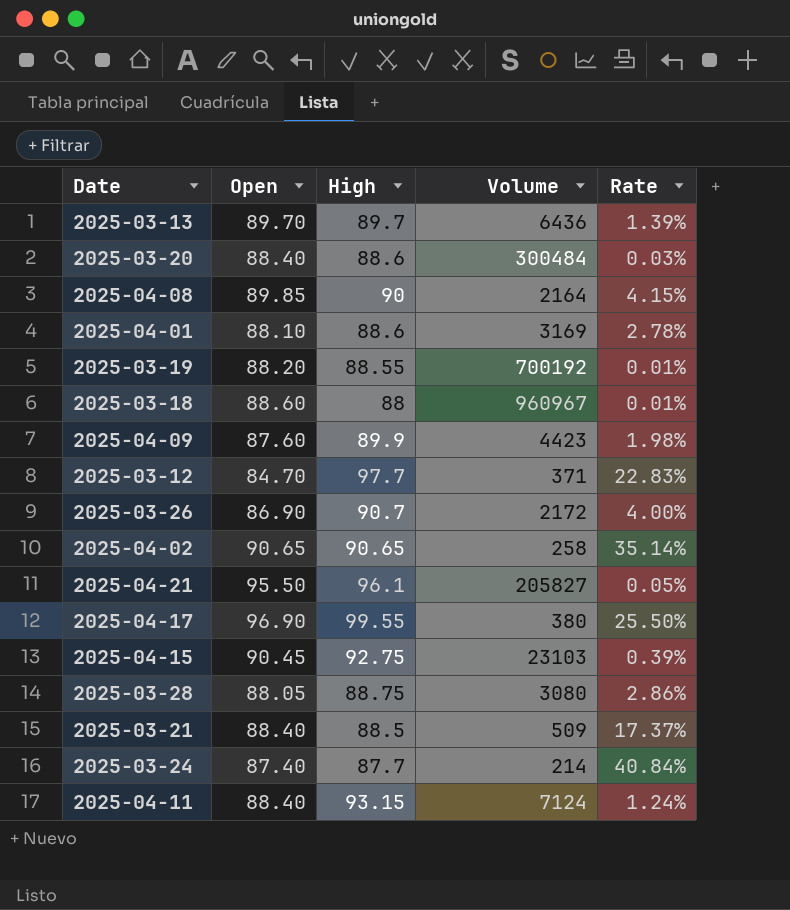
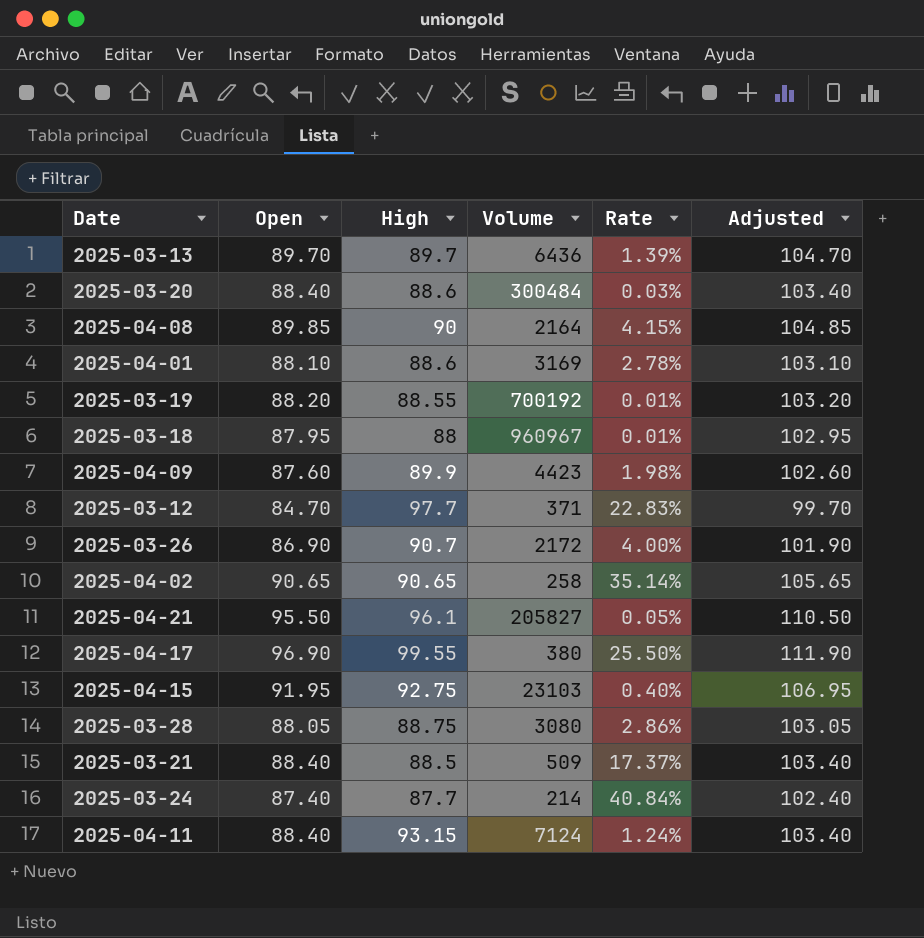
column Adjusted | formula: none -> [Open] + 15
2025-03-18 | Open: 88.60 -> 87.95
2025-04-15 | Open: 90.45 -> 91.95
2025-04-15 | Rate: 0.39% -> 0.40%

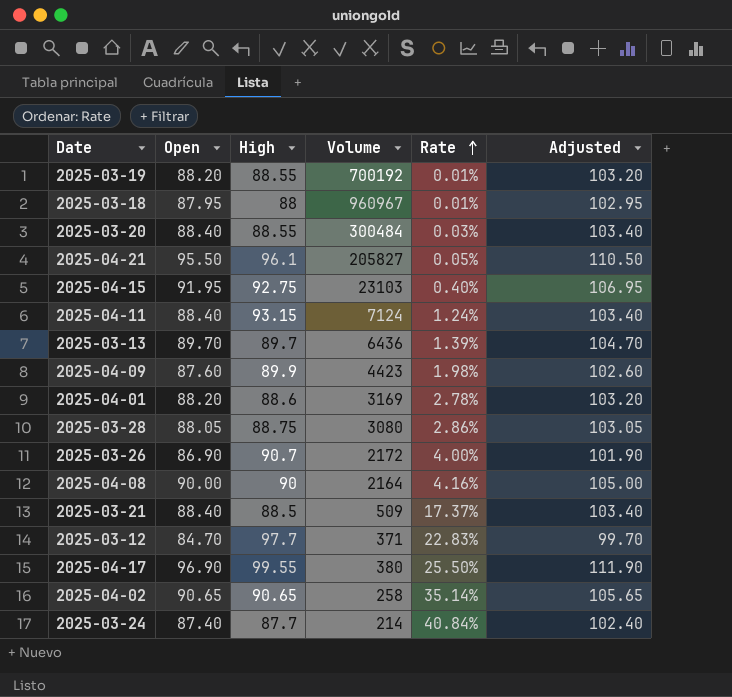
row order: none -> Rate ascending
2025-03-20 | High: 88.6 -> 88.55
2025-04-01 | Open: 88.10 -> 88.20
2025-04-01 | Adjusted: 103.10 -> 103.20
2025-04-08 | Open: 89.85 -> 90.00
2025-04-08 | Rate: 4.15% -> 4.16%
2025-04-08 | Adjusted: 104.85 -> 105.00

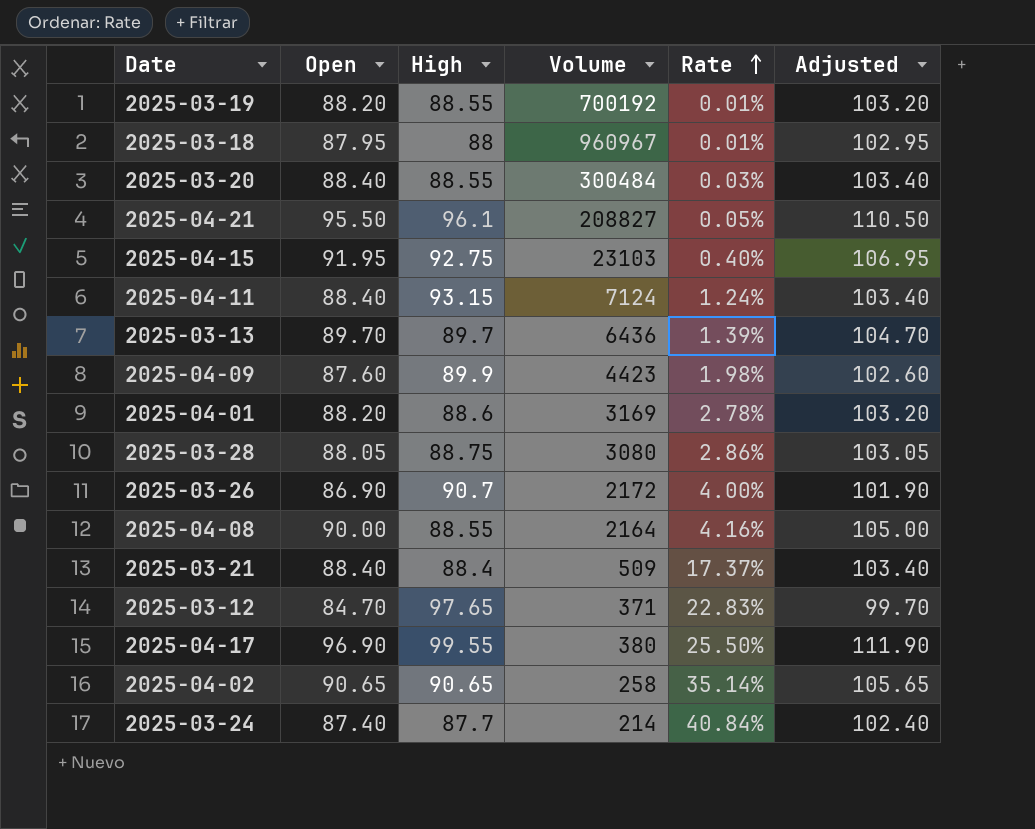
2025-04-21 | Volume: 205827 -> 208827
2025-04-08 | High: 90 -> 88.55
2025-03-21 | High: 88.5 -> 88.4
2025-03-12 | High: 97.7 -> 97.65

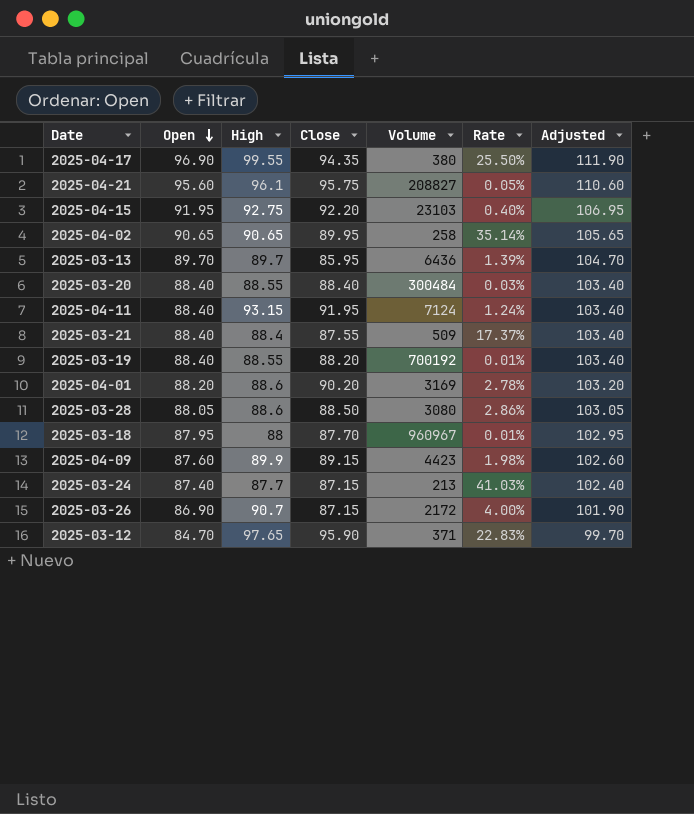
row order: Rate ascending -> Open descending
column Close | position: none -> 4
row 2025-04-08: 90.00 | 88.55 | 2164 | 4.16% | 105.00 -> none
2025-04-21 | Open: 95.50 -> 95.60
2025-04-21 | Adjusted: 110.50 -> 110.60
2025-03-19 | Open: 88.20 -> 88.40
2025-03-19 | Adjusted: 103.20 -> 103.40
2025-03-28 | High: 88.75 -> 88.6
2025-03-24 | Volume: 214 -> 213
2025-03-24 | Rate: 40.84% -> 41.03%

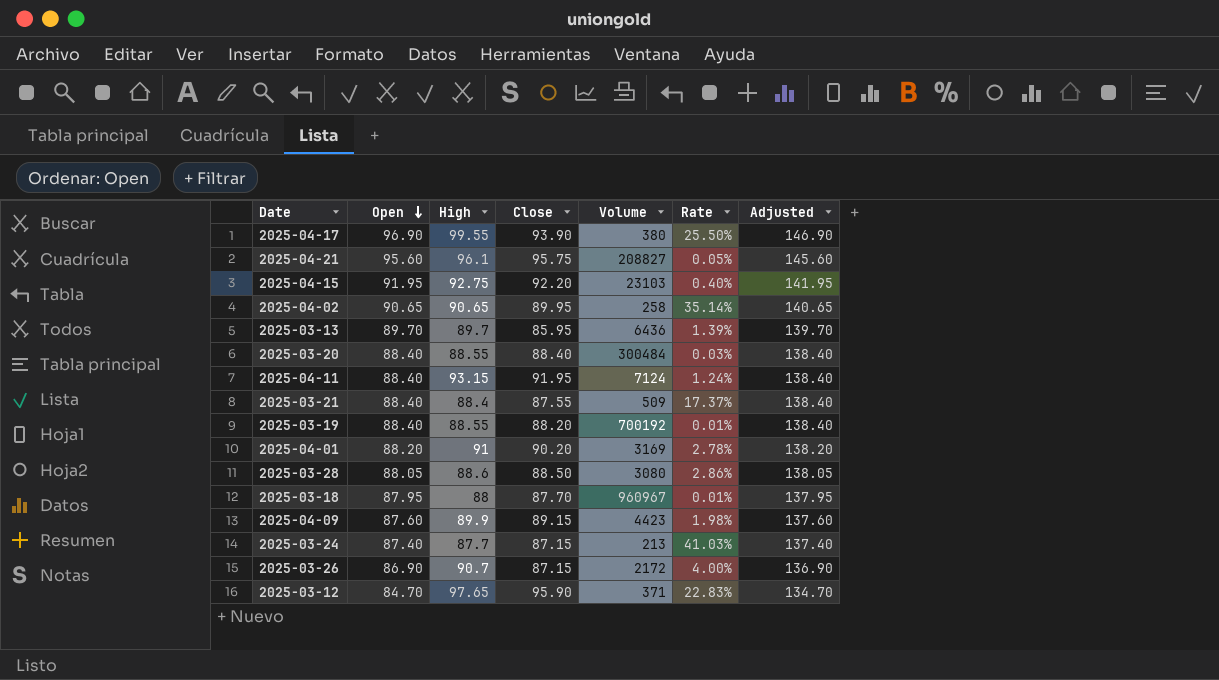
column Adjusted | formula: [Open] + 15 -> [Open] + 50
2025-04-17 | Close: 94.35 -> 93.90
2025-04-01 | High: 88.6 -> 91

